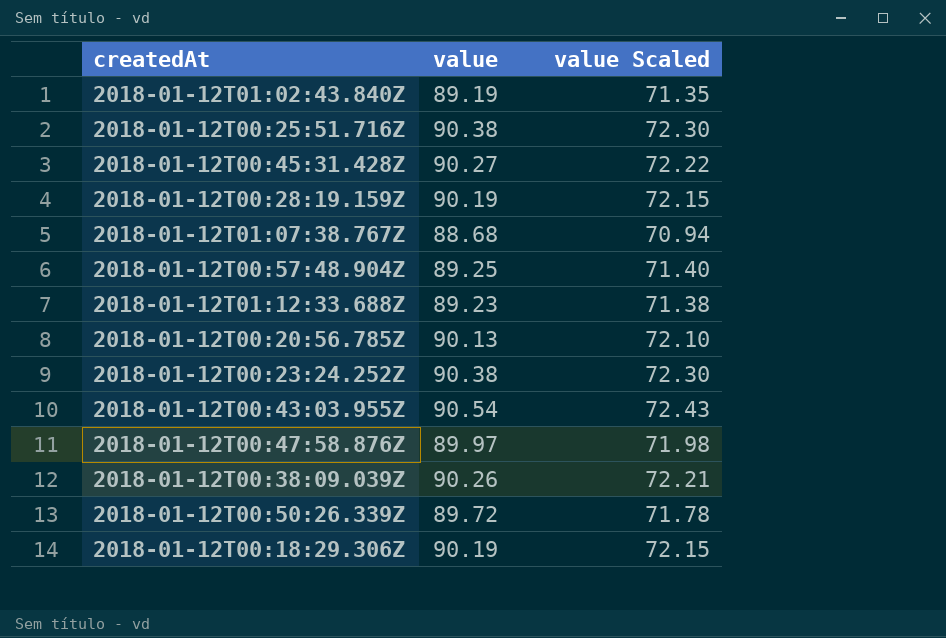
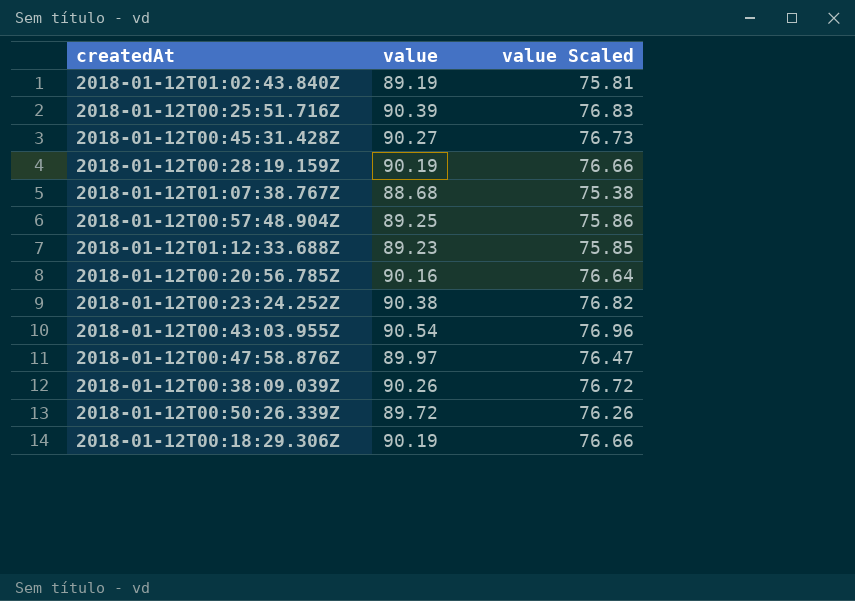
column value Scaled | formula: [value] * 0.8 -> [value] * 0.85
2018-01-12T00:25:51.716Z | value: 90.38 -> 90.39
2018-01-12T00:20:56.785Z | value: 90.13 -> 90.16

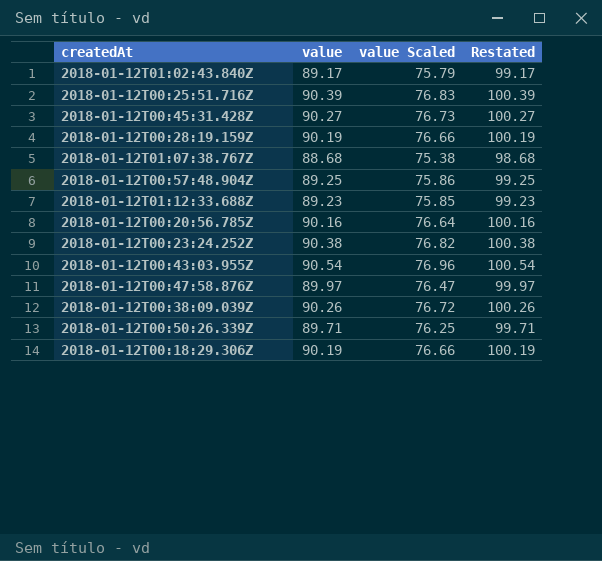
column Restated | formula: none -> [value] + 10
2018-01-12T01:02:43.840Z | value: 89.19 -> 89.17
2018-01-12T01:02:43.840Z | value Scaled: 75.81 -> 75.79
2018-01-12T00:50:26.339Z | value: 89.72 -> 89.71
2018-01-12T00:50:26.339Z | value Scaled: 76.26 -> 76.25

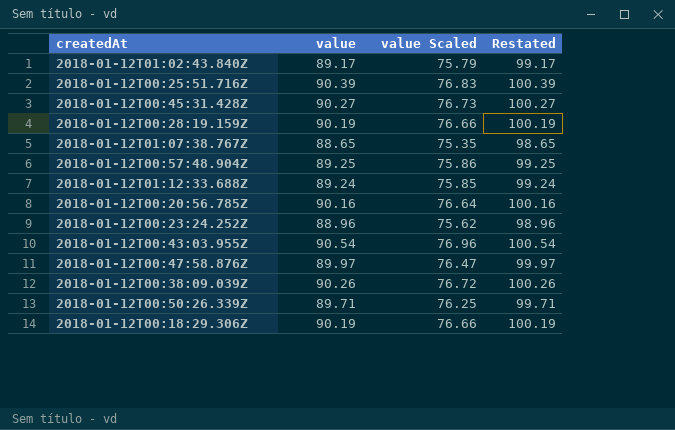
2018-01-12T01:07:38.767Z | value: 88.68 -> 88.65
2018-01-12T01:07:38.767Z | value Scaled: 75.38 -> 75.35
2018-01-12T01:07:38.767Z | Restated: 98.68 -> 98.65
2018-01-12T01:12:33.688Z | value: 89.23 -> 89.24
2018-01-12T01:12:33.688Z | Restated: 99.23 -> 99.24
2018-01-12T00:23:24.252Z | value: 90.38 -> 88.96
2018-01-12T00:23:24.252Z | value Scaled: 76.82 -> 75.62
2018-01-12T00:23:24.252Z | Restated: 100.38 -> 98.96

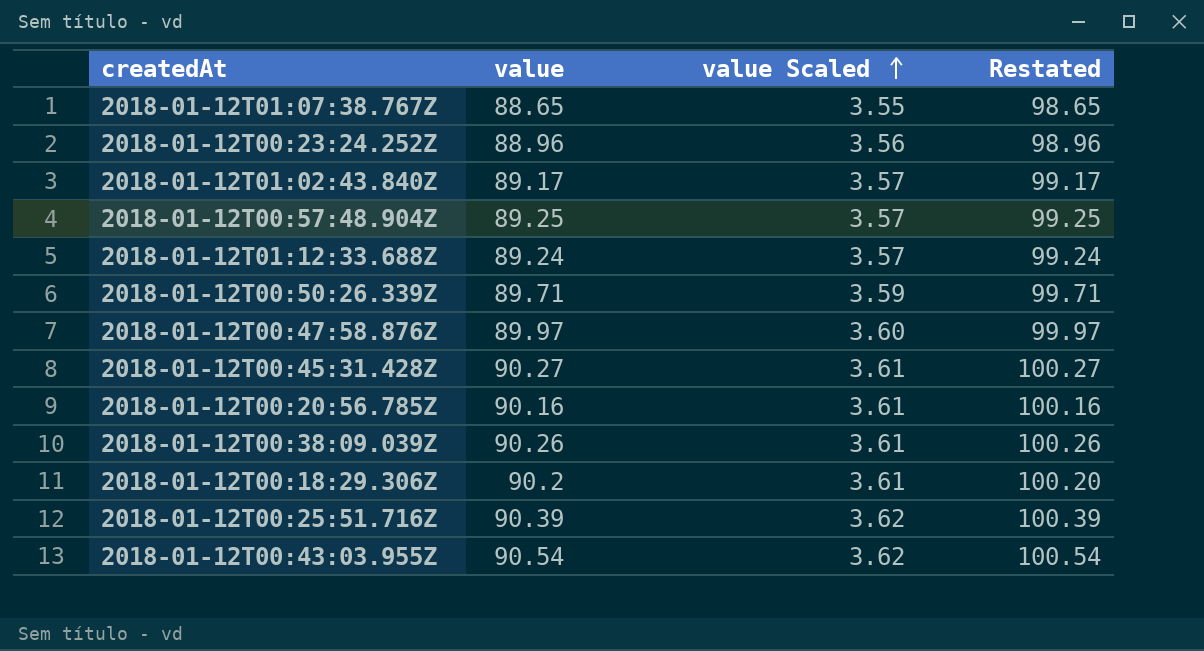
row order: none -> value Scaled ascending
column value Scaled | formula: [value] * 0.85 -> [value] * 0.04
row 2018-01-12T00:28:19.159Z: 90.19 | 76.66 | 100.19 -> none
2018-01-12T00:18:29.306Z | value: 90.19 -> 90.2
2018-01-12T00:18:29.306Z | Restated: 100.19 -> 100.20

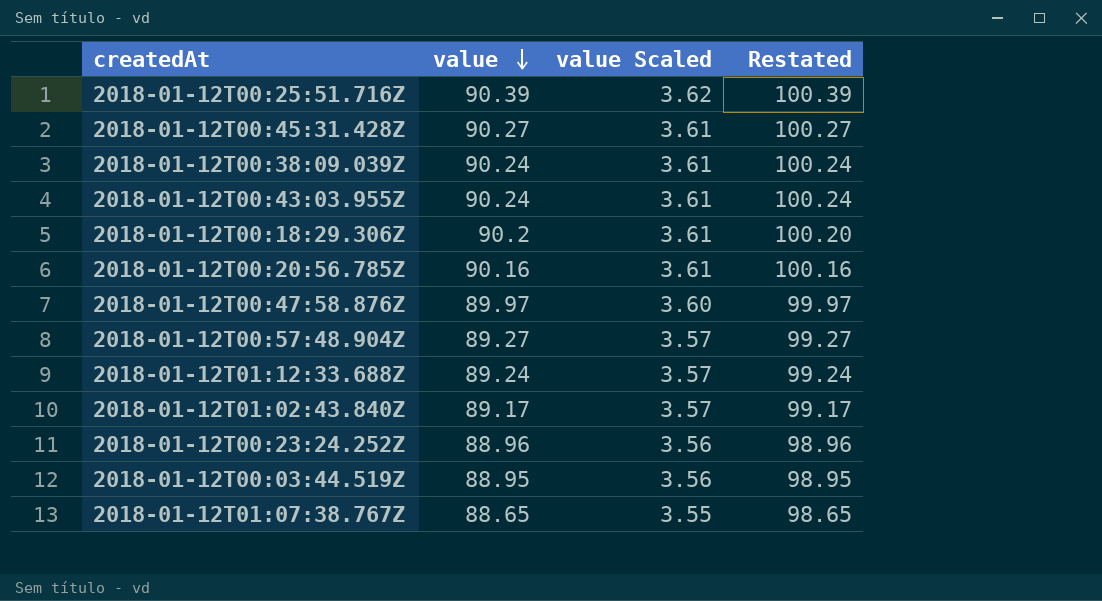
row order: value Scaled ascending -> value descending
row 2018-01-12T00:50:26.339Z: 89.71 | 3.59 | 99.71 -> none
2018-01-12T00:38:09.039Z | value: 90.26 -> 90.24
2018-01-12T00:38:09.039Z | Restated: 100.26 -> 100.24
2018-01-12T00:43:03.955Z | value: 90.54 -> 90.24
2018-01-12T00:43:03.955Z | value Scaled: 3.62 -> 3.61
2018-01-12T00:43:03.955Z | Restated: 100.54 -> 100.24
2018-01-12T00:57:48.904Z | value: 89.25 -> 89.27
2018-01-12T00:57:48.904Z | Restated: 99.25 -> 99.27
row 2018-01-12T00:03:44.519Z: none -> 88.95 | 3.56 | 98.95

